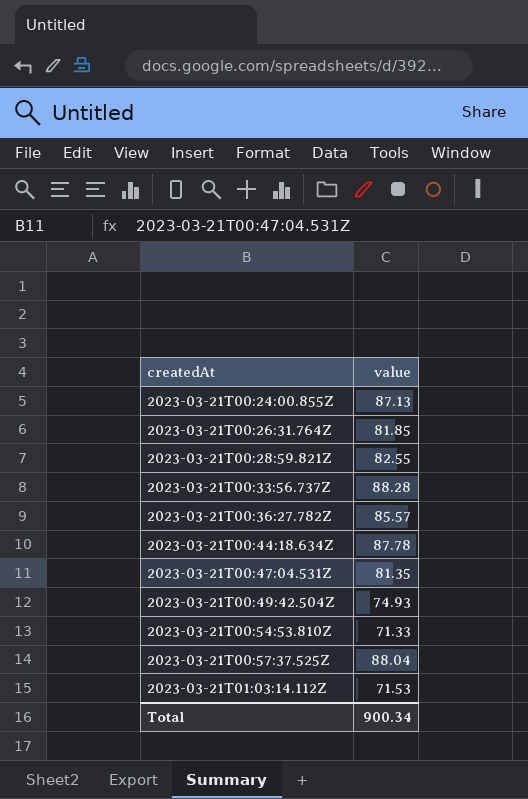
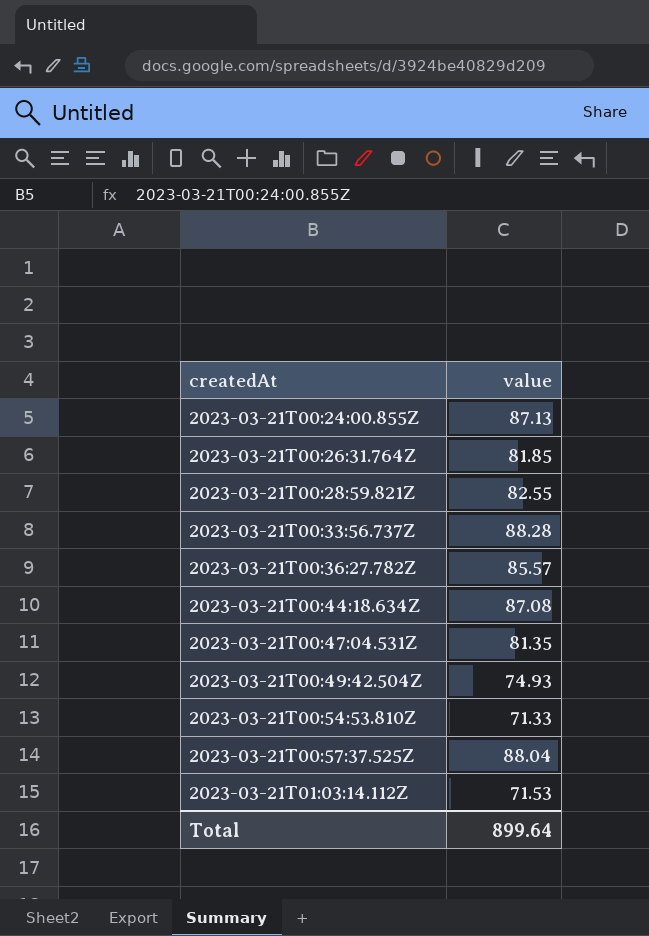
2023-03-21T00:44:18.634Z | value: 87.78 -> 87.08
Total | value: 900.34 -> 899.64

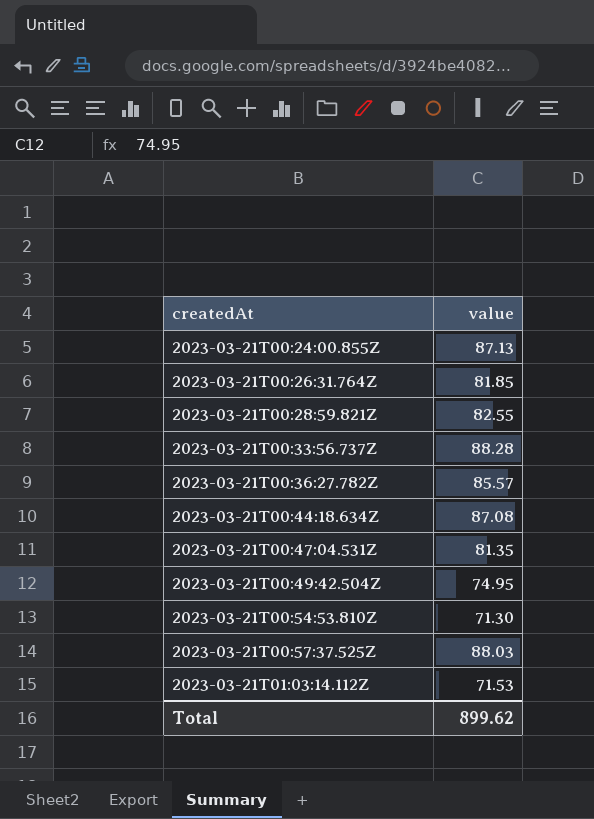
2023-03-21T00:49:42.504Z | value: 74.93 -> 74.95
2023-03-21T00:54:53.810Z | value: 71.33 -> 71.30
2023-03-21T00:57:37.525Z | value: 88.04 -> 88.03
Total | value: 899.64 -> 899.62

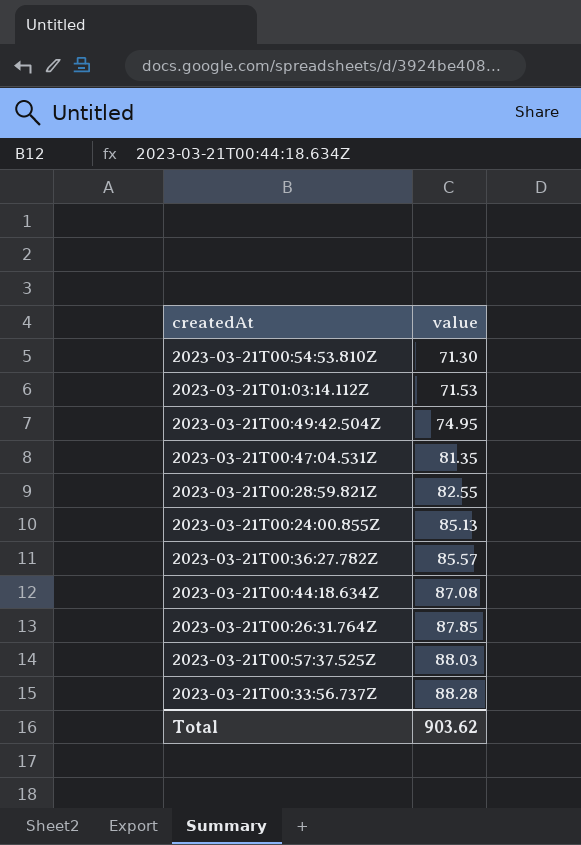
row order: createdAt ascending -> value ascending
2023-03-21T00:24:00.855Z | value: 87.13 -> 85.13
2023-03-21T00:26:31.764Z | value: 81.85 -> 87.85
Total | value: 899.62 -> 903.62

